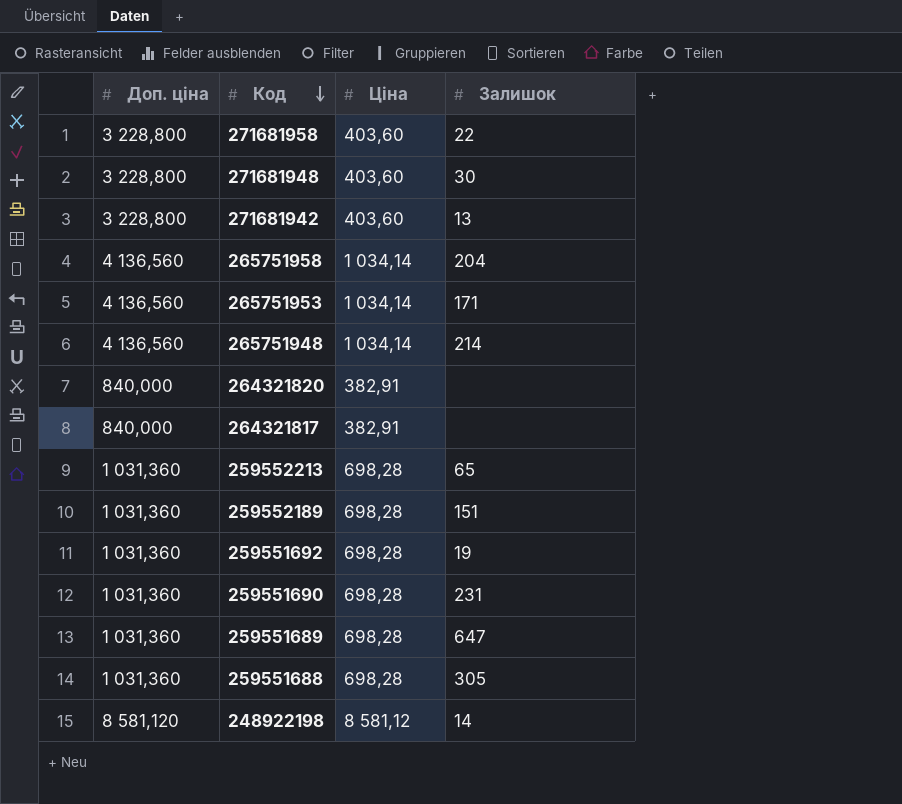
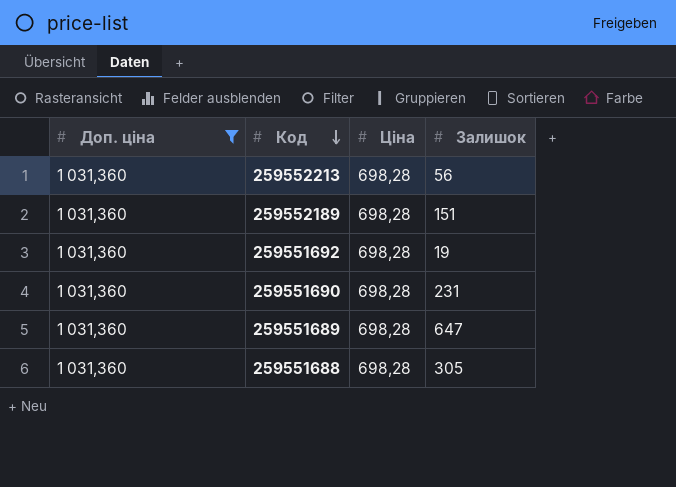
filter: none -> Доп. ціна = 1 031,360
259552213 | Залишок: 65 -> 56

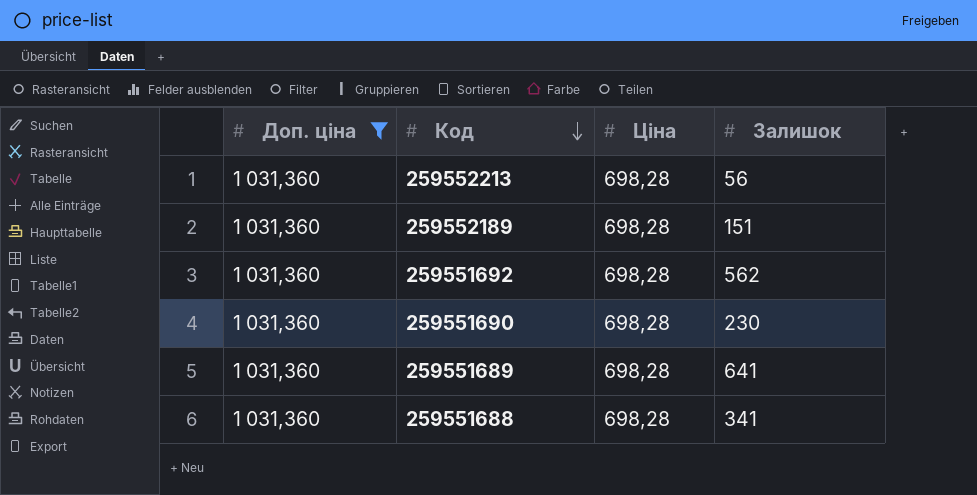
259551692 | Залишок: 19 -> 562
259551690 | Залишок: 231 -> 230
259551689 | Залишок: 647 -> 641
259551688 | Залишок: 305 -> 341

